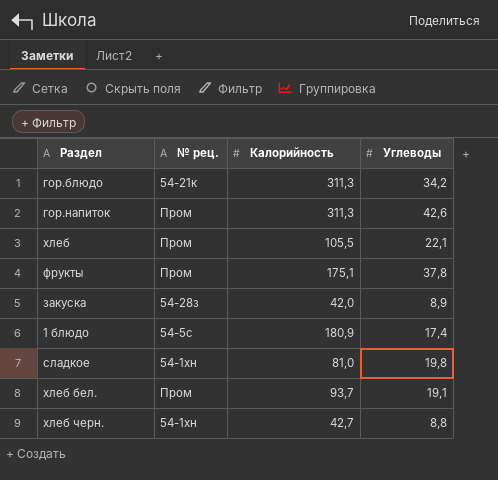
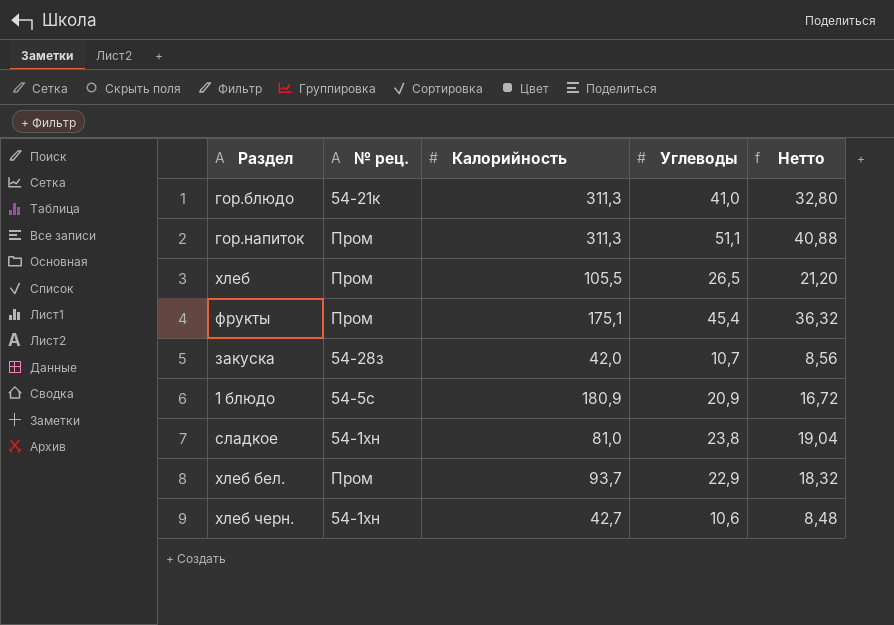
column Нетто | formula: none -> [Углеводы] * 0,8
гор.блюдо | Углеводы: 34,2 -> 41,0
гор.напиток | Углеводы: 42,6 -> 51,1
хлеб | Углеводы: 22,1 -> 26,5
фрукты | Углеводы: 37,8 -> 45,4
закуска | Углеводы: 8,9 -> 10,7
1 блюдо | Углеводы: 17,4 -> 20,9
сладкое | Углеводы: 19,8 -> 23,8
хлеб бел. | Углеводы: 19,1 -> 22,9
хлеб черн. | Углеводы: 8,8 -> 10,6

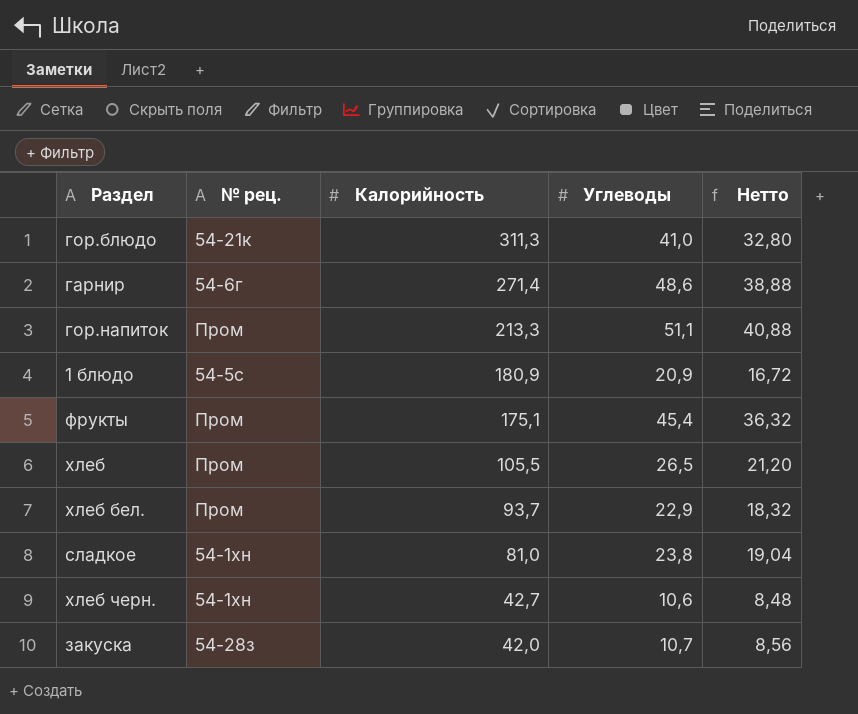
row order: none -> Калорийность descending
row гарнир: none -> 54-6г | 271,4 | 48,6 | 38,88
гор.напиток | Калорийность: 311,3 -> 213,3

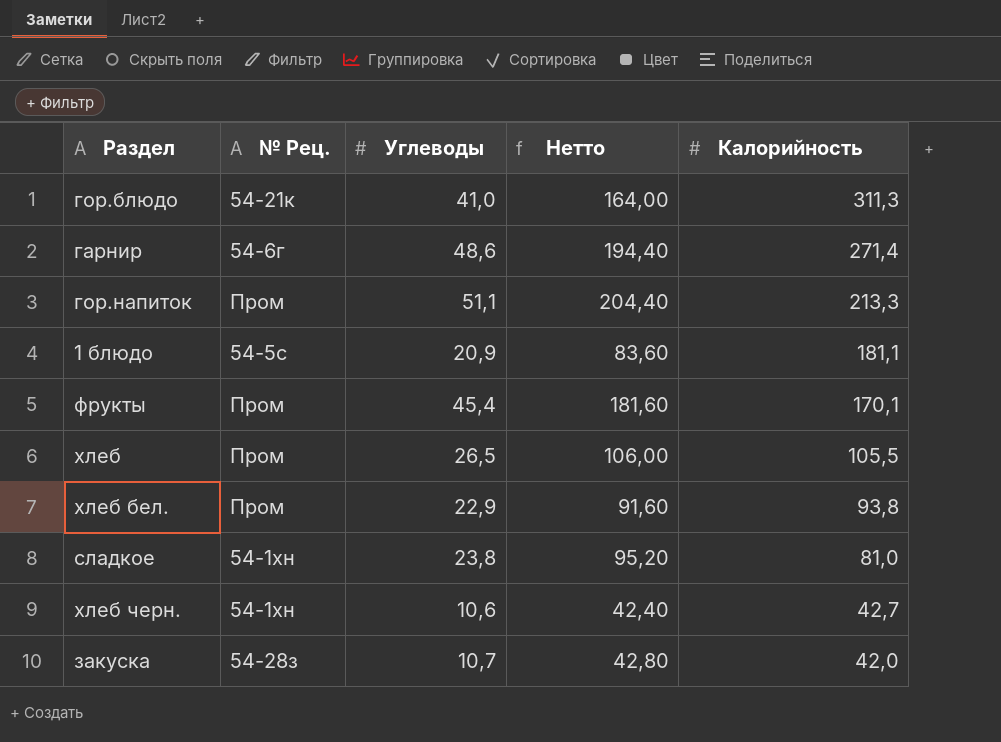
column name: № рец. -> № Рец.
column Нетто | formula: [Углеводы] * 0,8 -> [Углеводы] * 4
column Калорийность | position: 3 -> 5
1 блюдо | Калорийность: 180,9 -> 181,1
фрукты | Калорийность: 175,1 -> 170,1
хлеб бел. | Калорийность: 93,7 -> 93,8

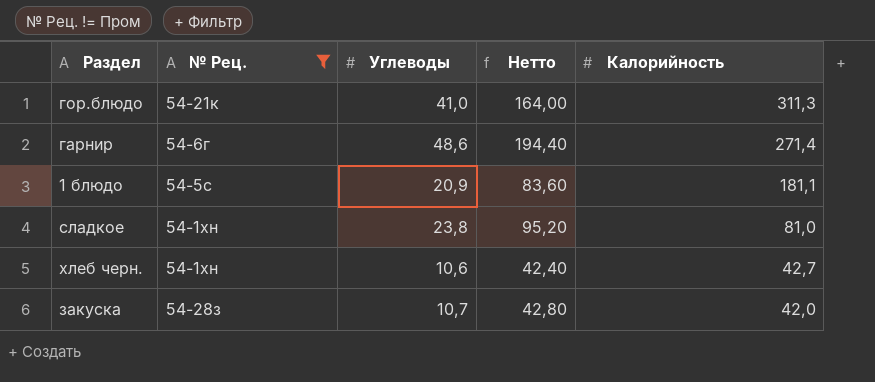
filter: none -> № Рец. != Пром

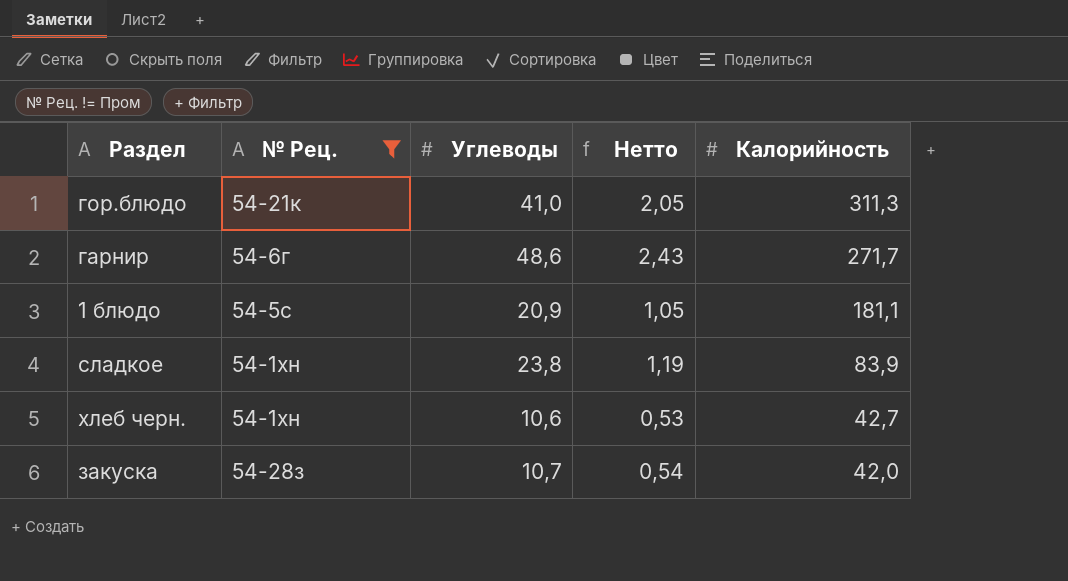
column Нетто | formula: [Углеводы] * 4 -> [Углеводы] * 0,05
гарнир | Калорийность: 271,4 -> 271,7
сладкое | Калорийность: 81,0 -> 83,9

